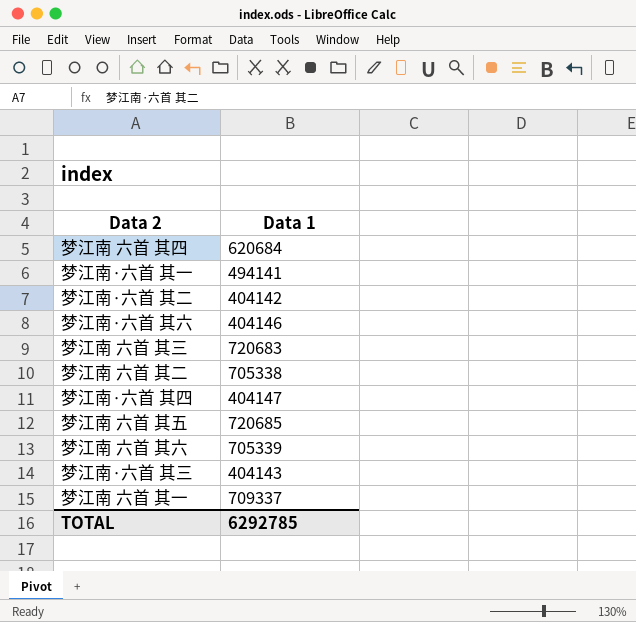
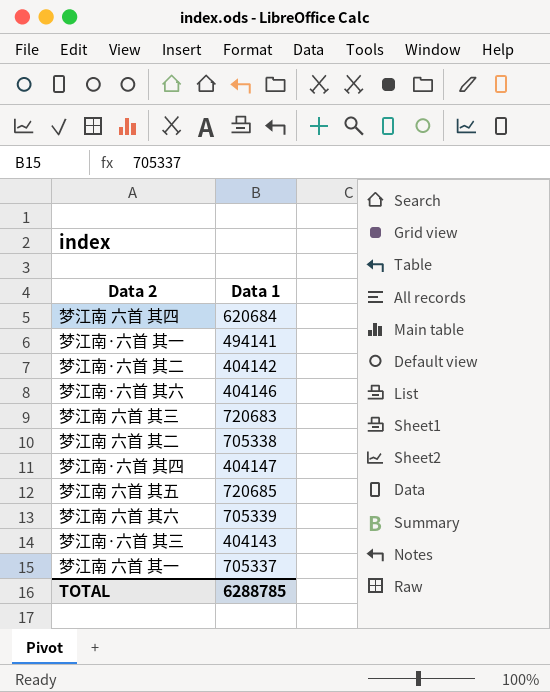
梦江南 六首 其一 | Data 1: 709337 -> 705337
TOTAL | Data 1: 6292785 -> 6288785

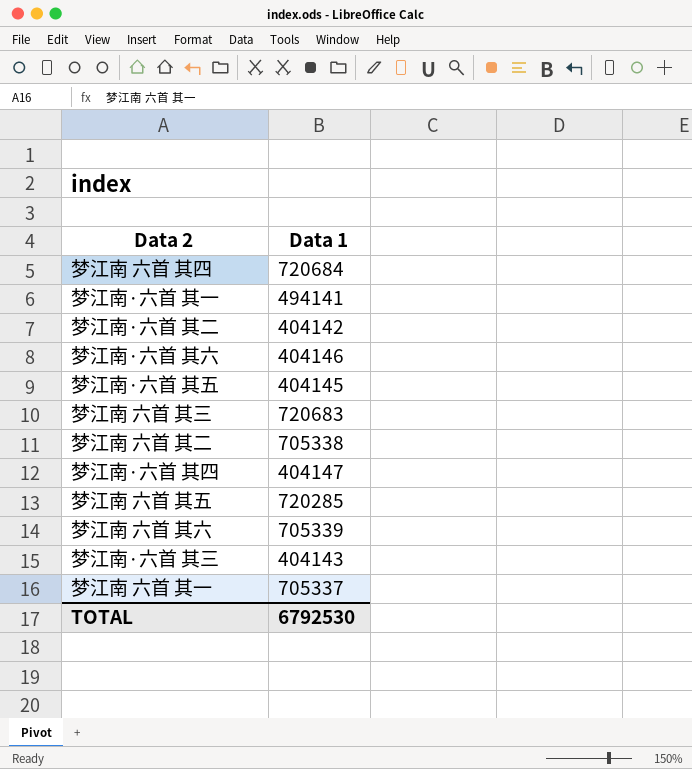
梦江南 六首 其四 | Data 1: 620684 -> 720684
row 梦江南·六首 其五: none -> 404145
梦江南 六首 其五 | Data 1: 720685 -> 720285
TOTAL | Data 1: 6288785 -> 6792530

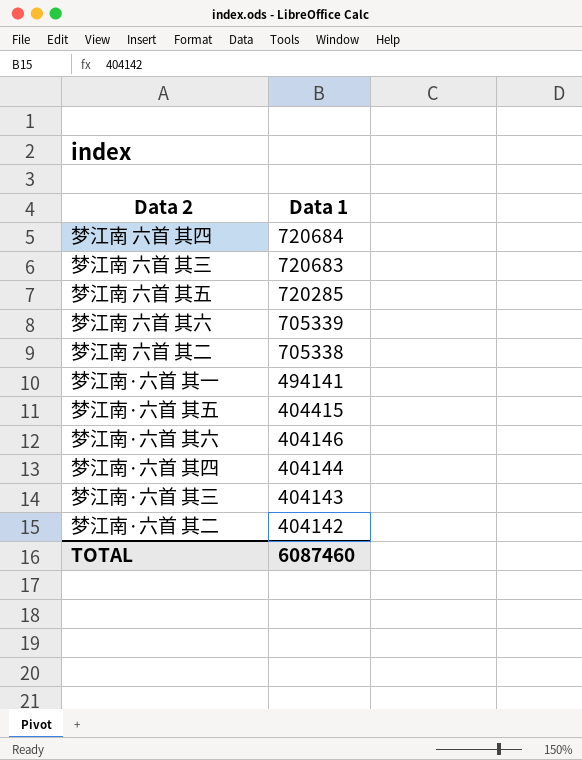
row order: none -> Data 1 descending
row 梦江南 六首 其一: 705337 -> none
梦江南·六首 其五 | Data 1: 404145 -> 404415
梦江南·六首 其四 | Data 1: 404147 -> 404144
TOTAL | Data 1: 6792530 -> 6087460

